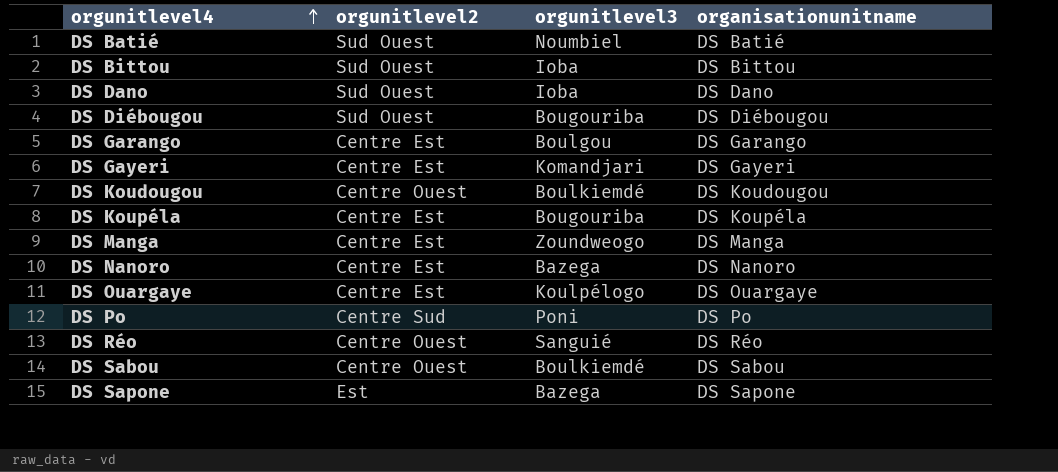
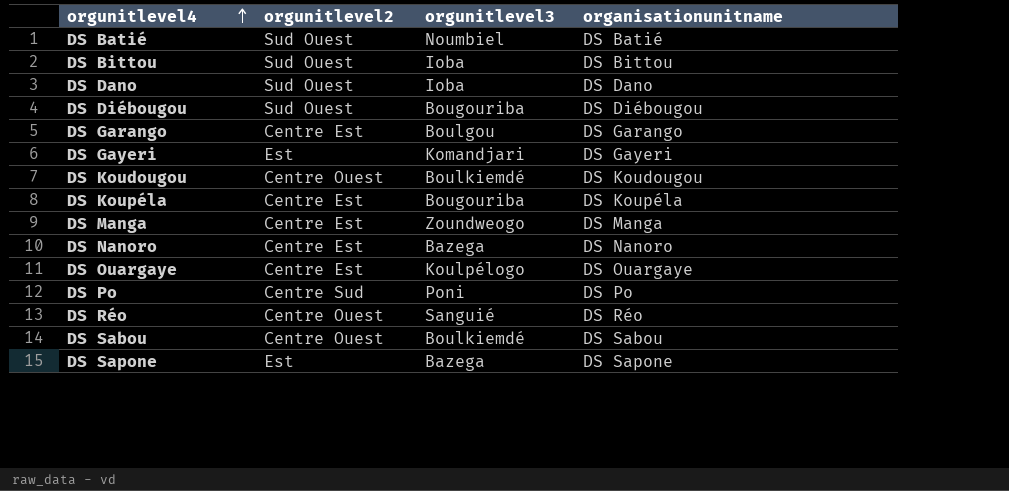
DS Gayeri | orgunitlevel2: Centre Est -> Est

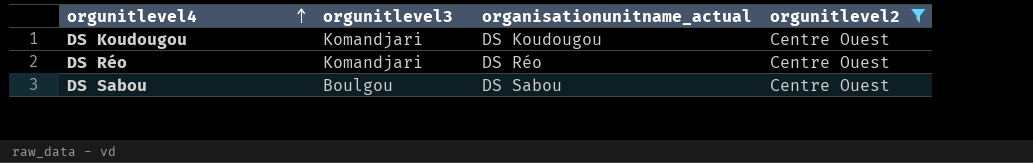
filter: none -> orgunitlevel2 = Centre Ouest
column name: organisationunitname -> organisationunitname_actual
column orgunitlevel2 | position: 2 -> 4
DS Koudougou | orgunitlevel3: Boulkiemdé -> Komandjari
DS Réo | orgunitlevel3: Sanguié -> Komandjari
DS Sabou | orgunitlevel3: Boulkiemdé -> Boulgou

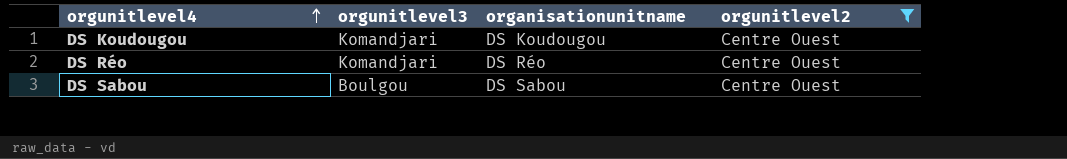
column name: organisationunitname_actual -> organisationunitname

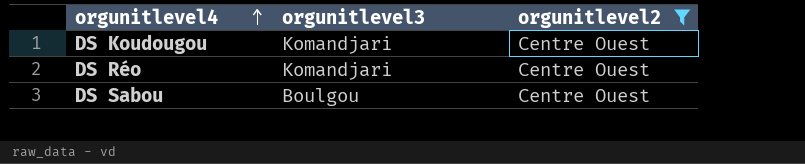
column organisationunitname | position: 3 -> none

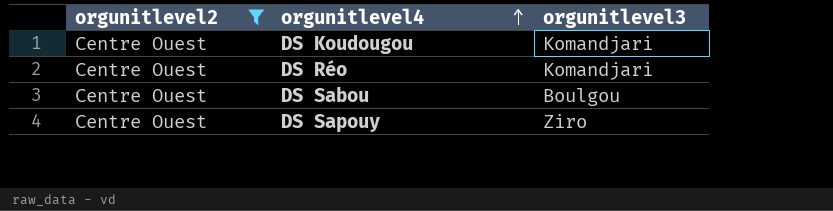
column orgunitlevel2 | position: 3 -> 1
row DS Sapouy: none -> Centre Ouest | Ziro

